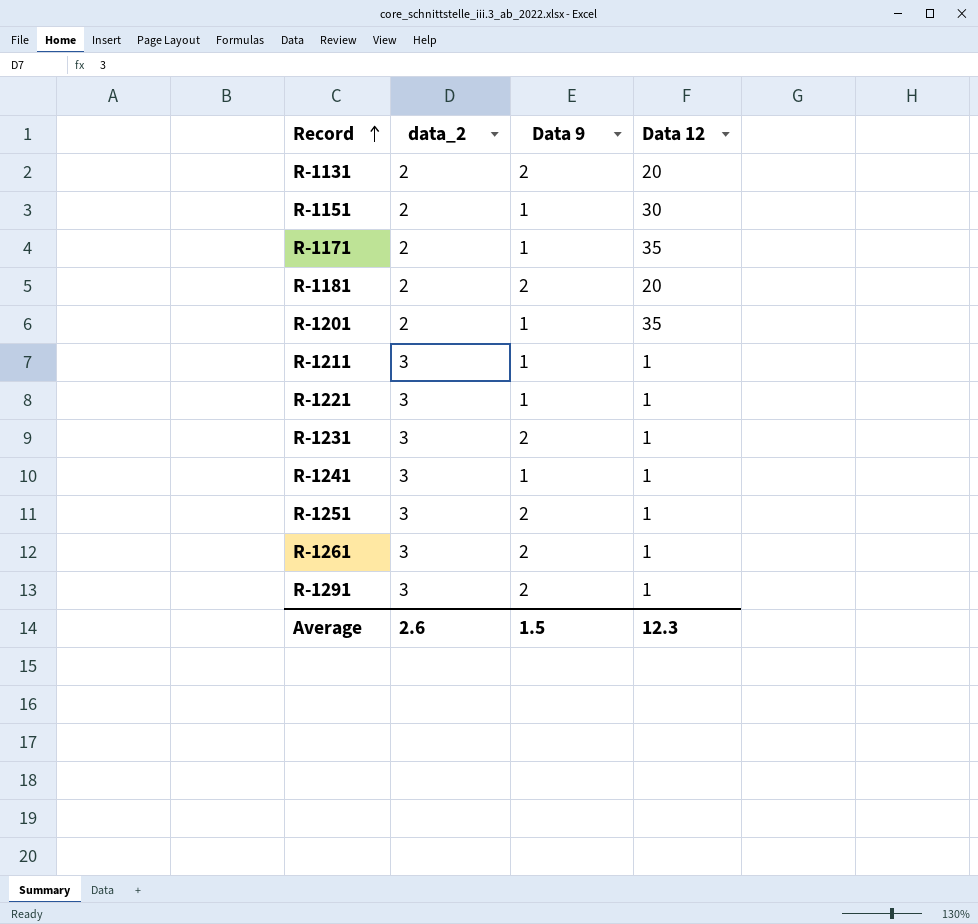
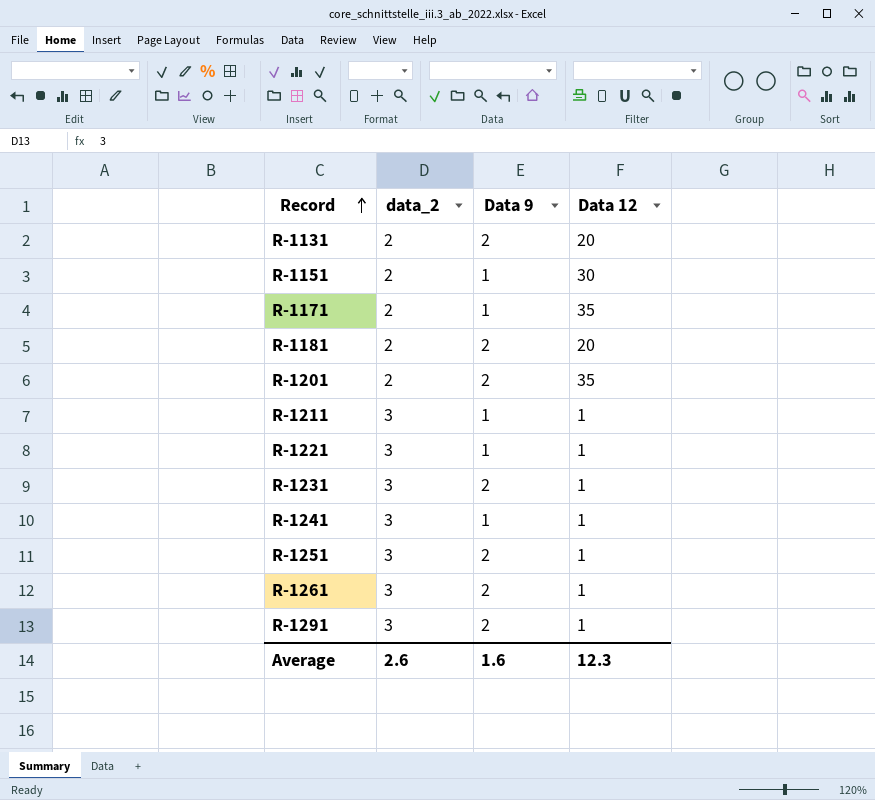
R-1201 | Data 9: 1 -> 2
Average | Data 9: 1.5 -> 1.6

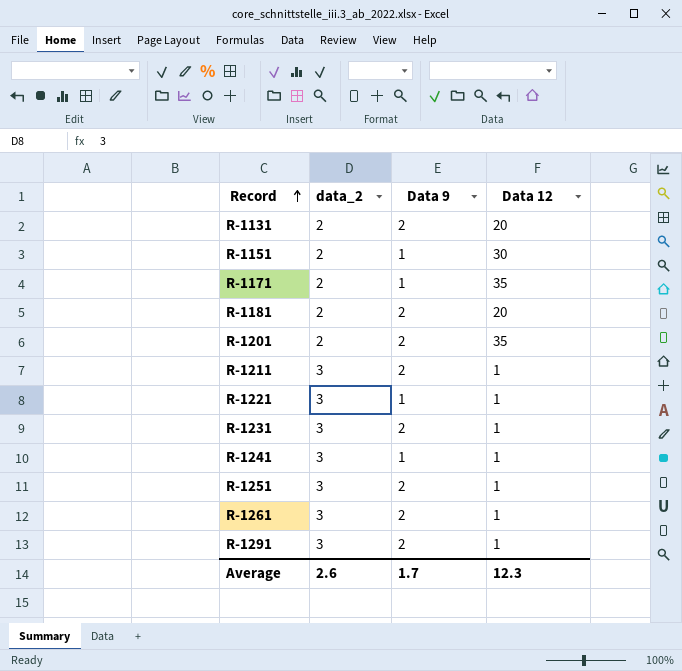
R-1211 | Data 9: 1 -> 2
Average | Data 9: 1.6 -> 1.7

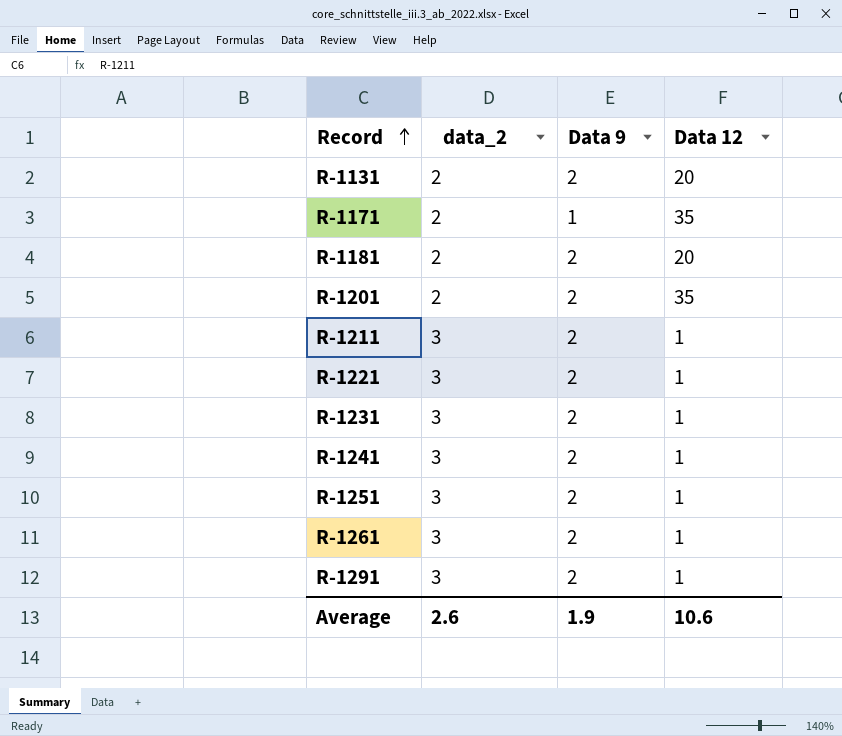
row R-1151: 2 | 1 | 30 -> none
R-1221 | Data 9: 1 -> 2
R-1241 | Data 9: 1 -> 2
Average | Data 9: 1.7 -> 1.9
Average | Data 12: 12.3 -> 10.6

